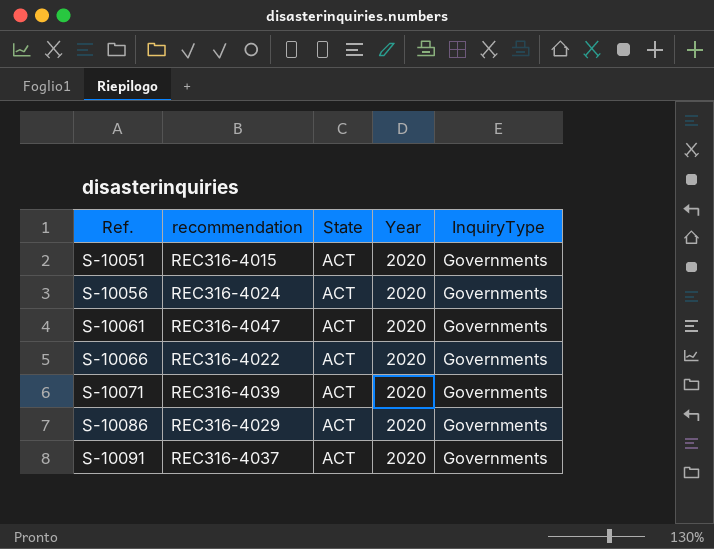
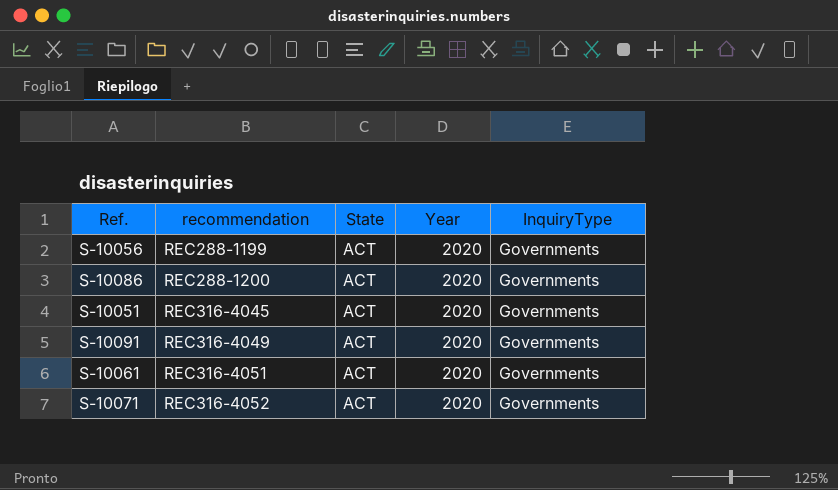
row order: Ref. ascending -> recommendation ascending
row S-10066: REC316-4022 | ACT | 2020 | Governments -> none
S-10056 | recommendation: REC316-4024 -> REC288-1199
S-10086 | recommendation: REC316-4029 -> REC288-1200
S-10051 | recommendation: REC316-4015 -> REC316-4045
S-10091 | recommendation: REC316-4037 -> REC316-4049
S-10061 | recommendation: REC316-4047 -> REC316-4051
S-10071 | recommendation: REC316-4039 -> REC316-4052

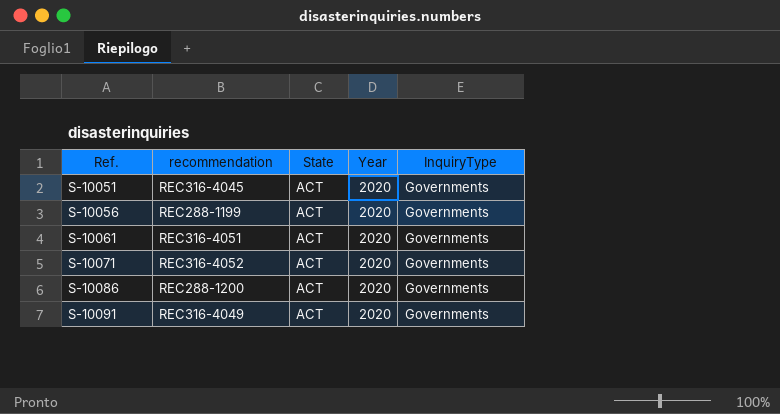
row order: recommendation ascending -> Ref. ascending

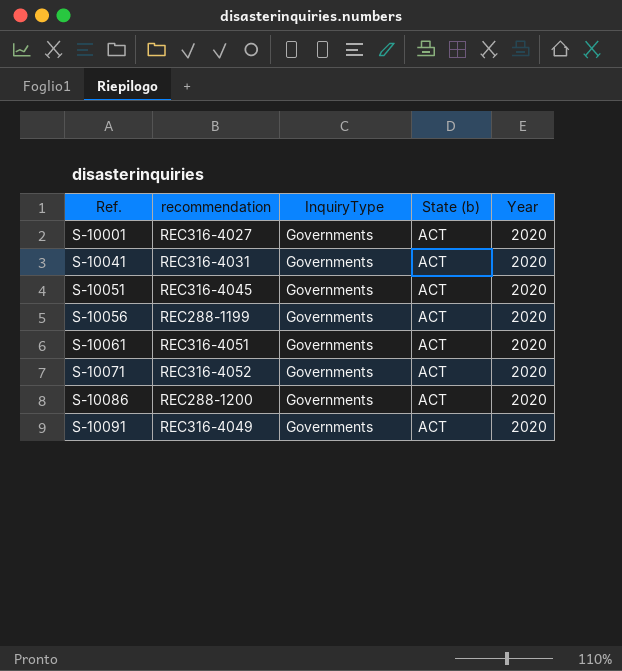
column InquiryType | position: 5 -> 3
column name: State -> State (b)
row S-10001: none -> REC316-4027 | Governments | ACT | 2020
row S-10041: none -> REC316-4031 | Governments | ACT | 2020

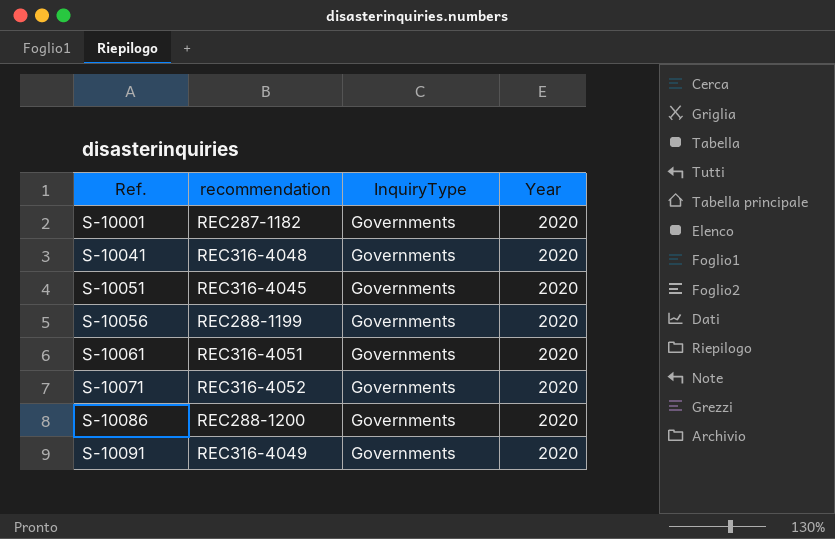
column State (b) | position: 4 -> none
S-10001 | recommendation: REC316-4027 -> REC287-1182
S-10041 | recommendation: REC316-4031 -> REC316-4048

